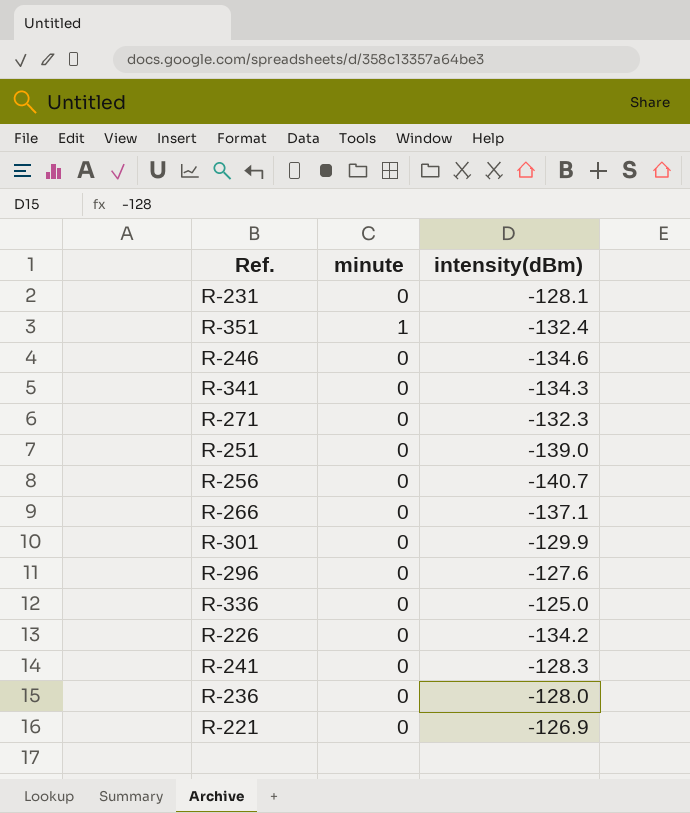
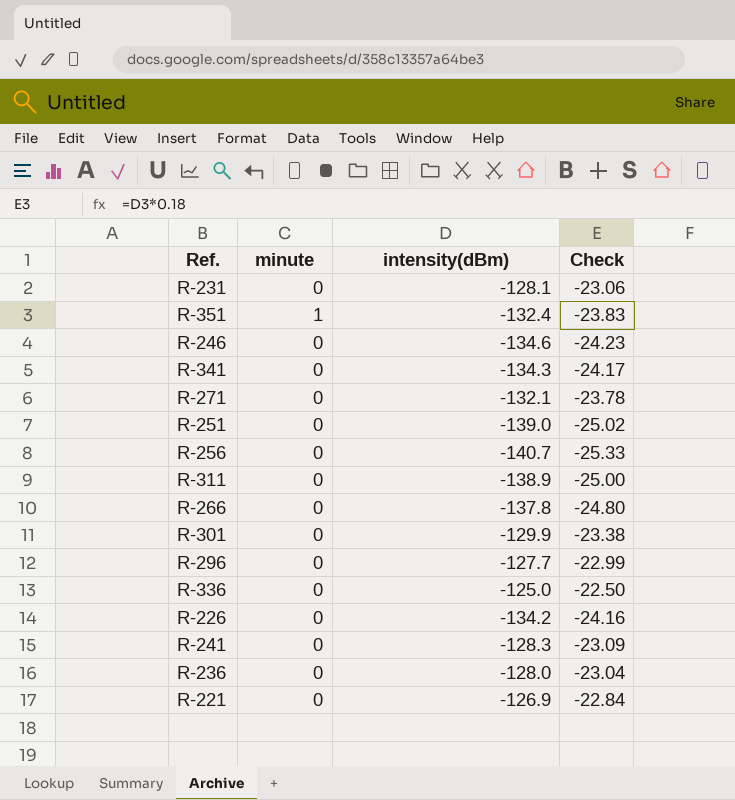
column Check | formula: none -> [intensity(dBm)] * 0.18
R-271 | intensity(dBm): -132.3 -> -132.1
row R-311: none -> 0 | -138.9 | -25.00
R-266 | intensity(dBm): -137.1 -> -137.8
R-296 | intensity(dBm): -127.6 -> -127.7

